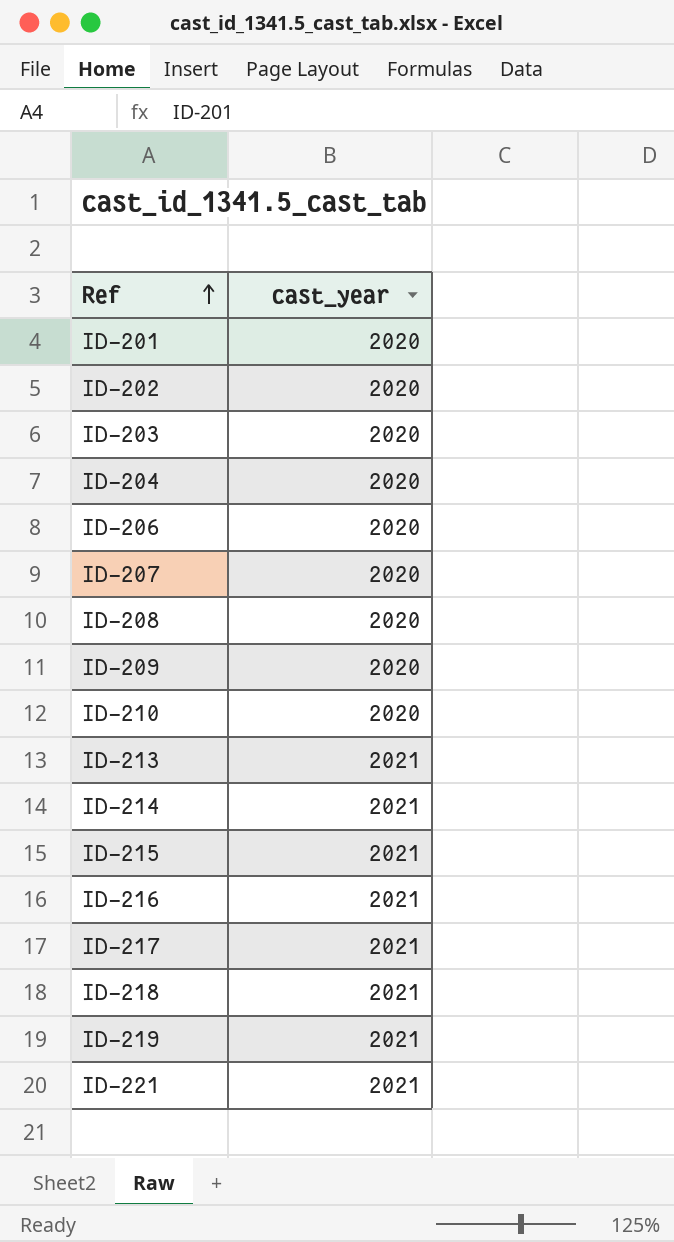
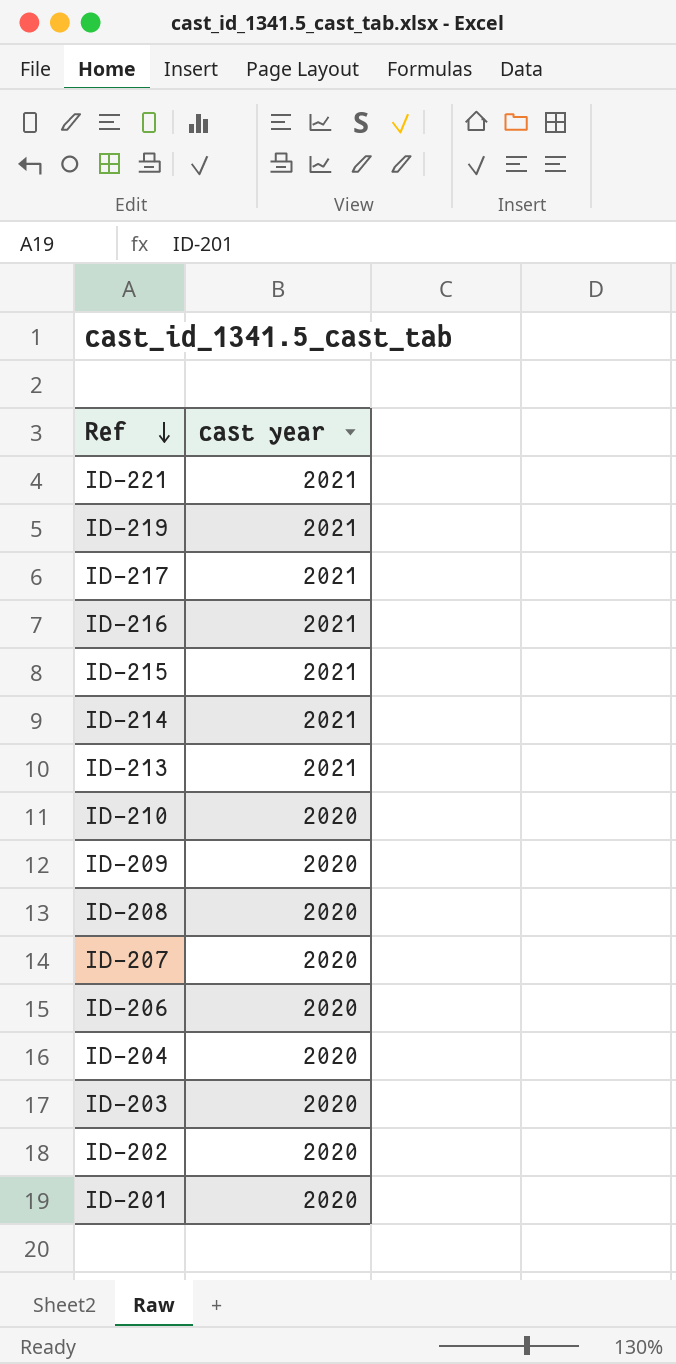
row order: Ref ascending -> Ref descending
column name: cast_year -> cast year
row ID-218: 2021 -> none

